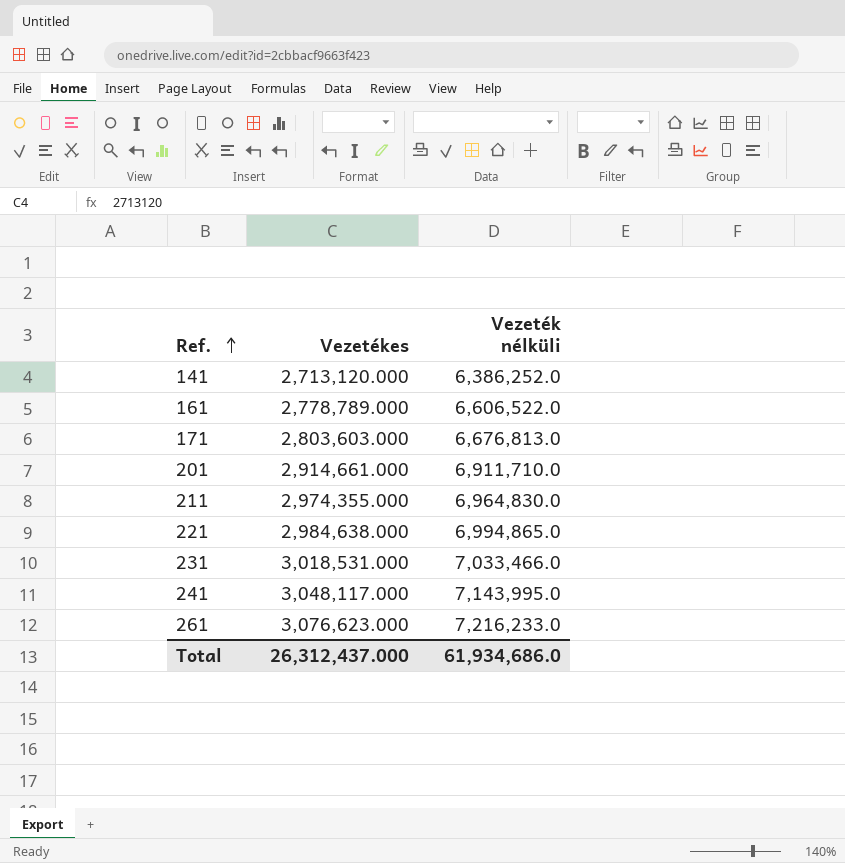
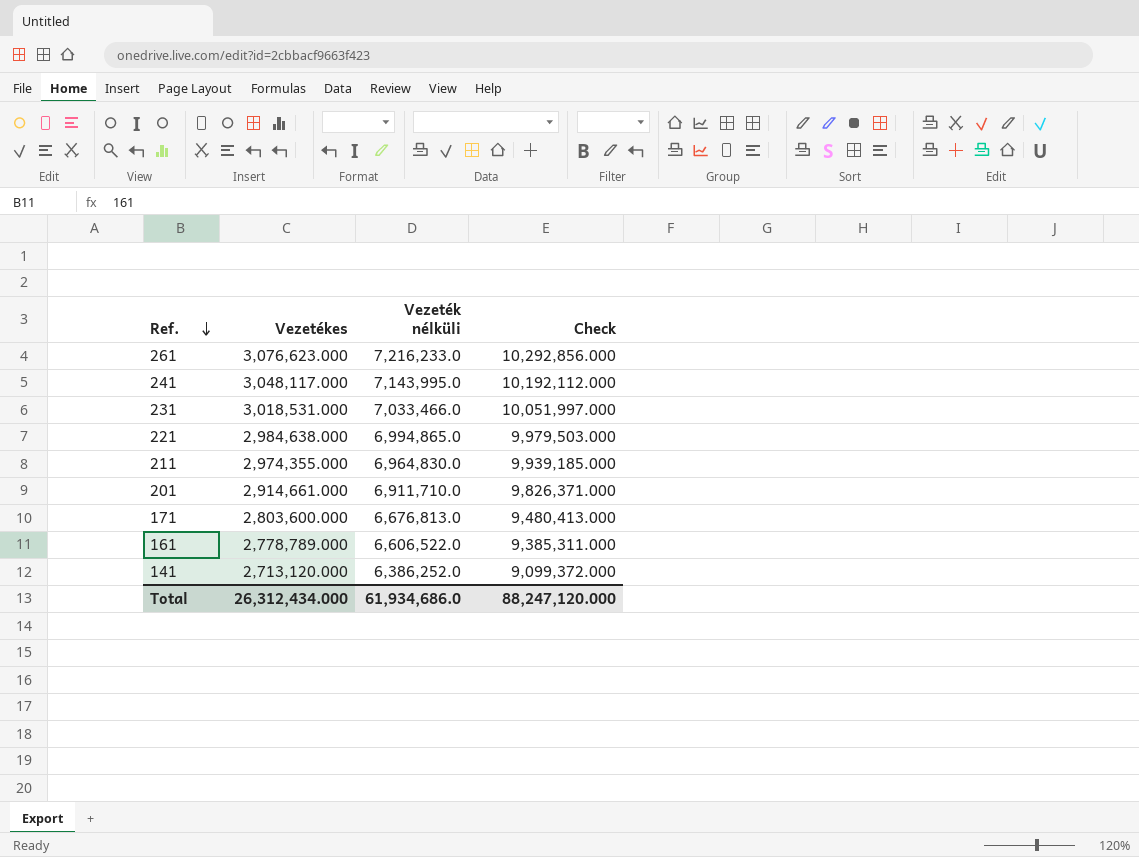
row order: Ref. ascending -> Ref. descending
column Check | formula: none -> [Vezetékes] + [Vezeték nélküli]
171 | Vezetékes: 2,803,603.000 -> 2,803,600.000
Total | Vezetékes: 26,312,437.000 -> 26,312,434.000

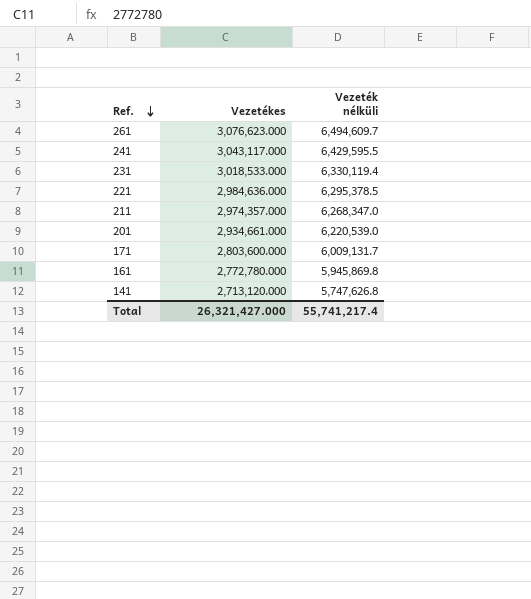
column Check | formula: [Vezetékes] + [Vezeték nélküli] -> none
261 | Vezeték nélküli: 7,216,233.0 -> 6,494,609.7
241 | Vezetékes: 3,048,117.000 -> 3,043,117.000
241 | Vezeték nélküli: 7,143,995.0 -> 6,429,595.5
231 | Vezetékes: 3,018,531.000 -> 3,018,533.000
231 | Vezeték nélküli: 7,033,466.0 -> 6,330,119.4
221 | Vezetékes: 2,984,638.000 -> 2,984,636.000
221 | Vezeték nélküli: 6,994,865.0 -> 6,295,378.5
211 | Vezetékes: 2,974,355.000 -> 2,974,357.000
211 | Vezeték nélküli: 6,964,830.0 -> 6,268,347.0
201 | Vezetékes: 2,914,661.000 -> 2,934,661.000
201 | Vezeték nélküli: 6,911,710.0 -> 6,220,539.0
171 | Vezeték nélküli: 6,676,813.0 -> 6,009,131.7
161 | Vezetékes: 2,778,789.000 -> 2,772,780.000
161 | Vezeték nélküli: 6,606,522.0 -> 5,945,869.8
141 | Vezeték nélküli: 6,386,252.0 -> 5,747,626.8
Total | Vezetékes: 26,312,434.000 -> 26,321,427.000
Total | Vezeték nélküli: 61,934,686.0 -> 55,741,217.4

